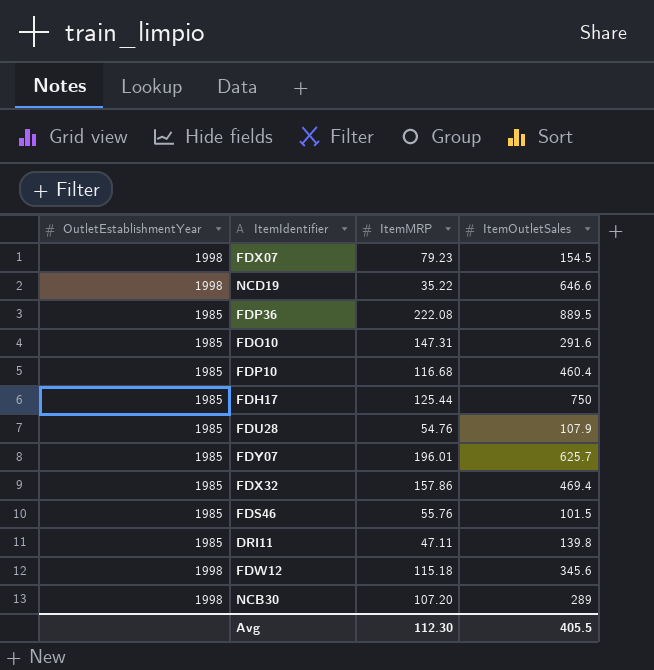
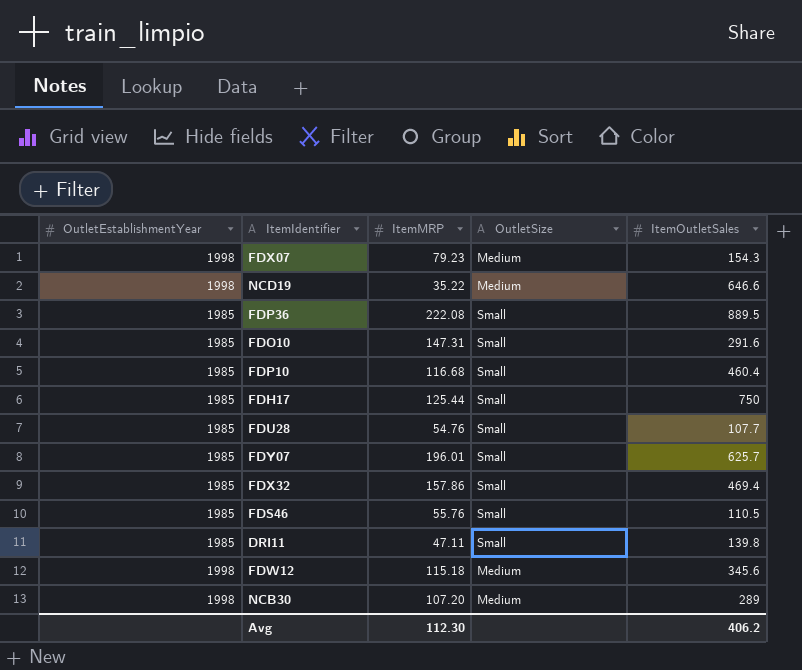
column OutletSize | position: none -> 4
FDX07 | ItemOutletSales: 154.5 -> 154.3
FDU28 | ItemOutletSales: 107.9 -> 107.7
FDS46 | ItemOutletSales: 101.5 -> 110.5
Avg | ItemOutletSales: 405.5 -> 406.2

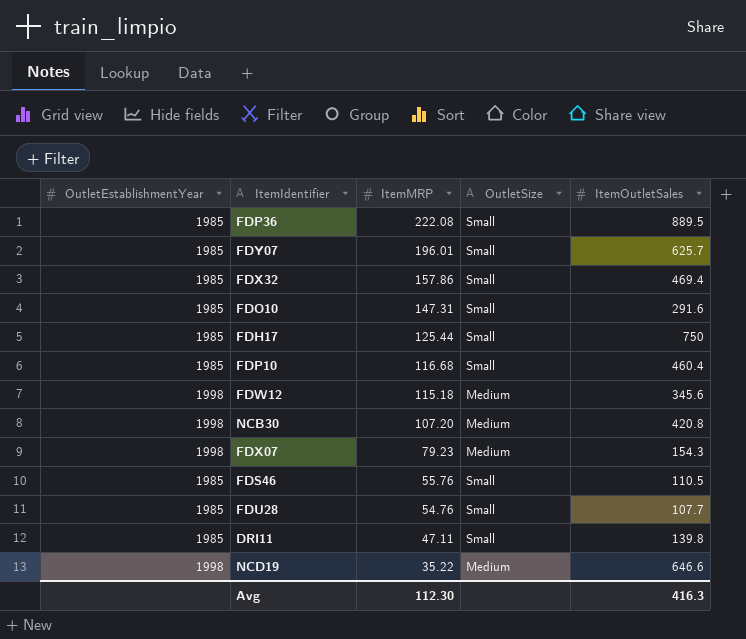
row order: none -> ItemMRP descending
NCB30 | ItemOutletSales: 289 -> 420.8
Avg | ItemOutletSales: 406.2 -> 416.3

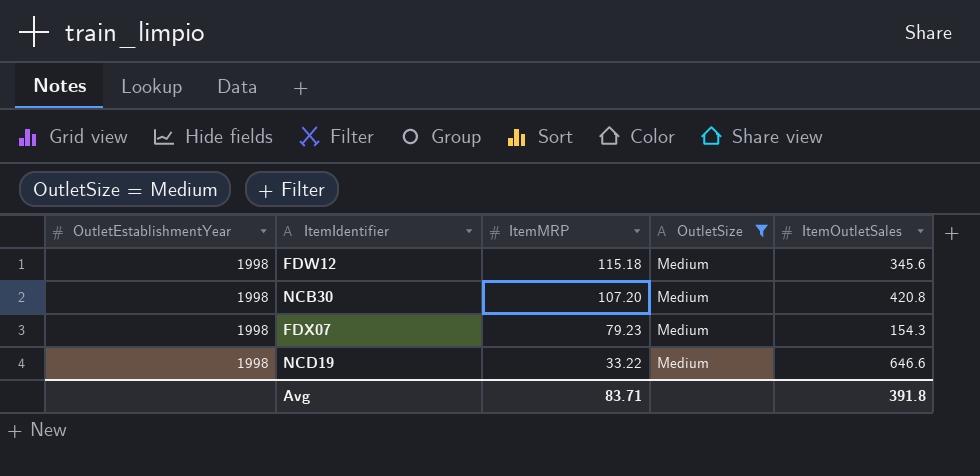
filter: none -> OutletSize = Medium
NCD19 | ItemMRP: 35.22 -> 33.22
Avg | ItemMRP: 112.30 -> 83.71
Avg | ItemOutletSales: 416.3 -> 391.8

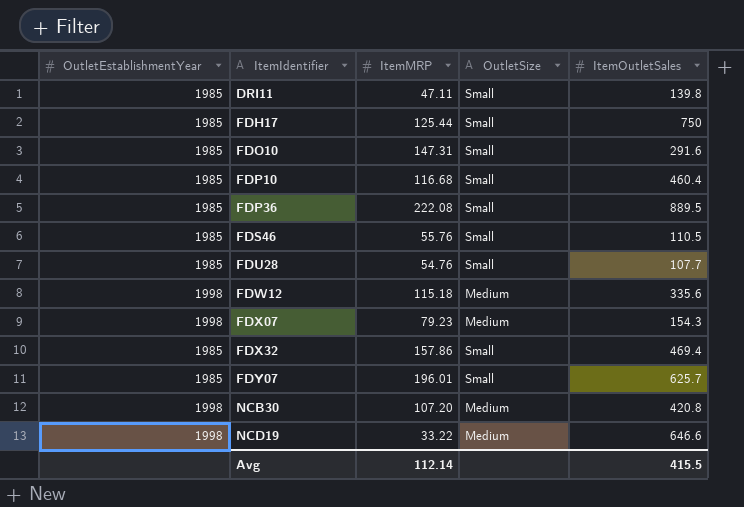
filter: OutletSize = Medium -> none
row order: ItemMRP descending -> ItemIdentifier ascending
FDW12 | ItemOutletSales: 345.6 -> 335.6
Avg | ItemMRP: 83.71 -> 112.14
Avg | ItemOutletSales: 391.8 -> 415.5

